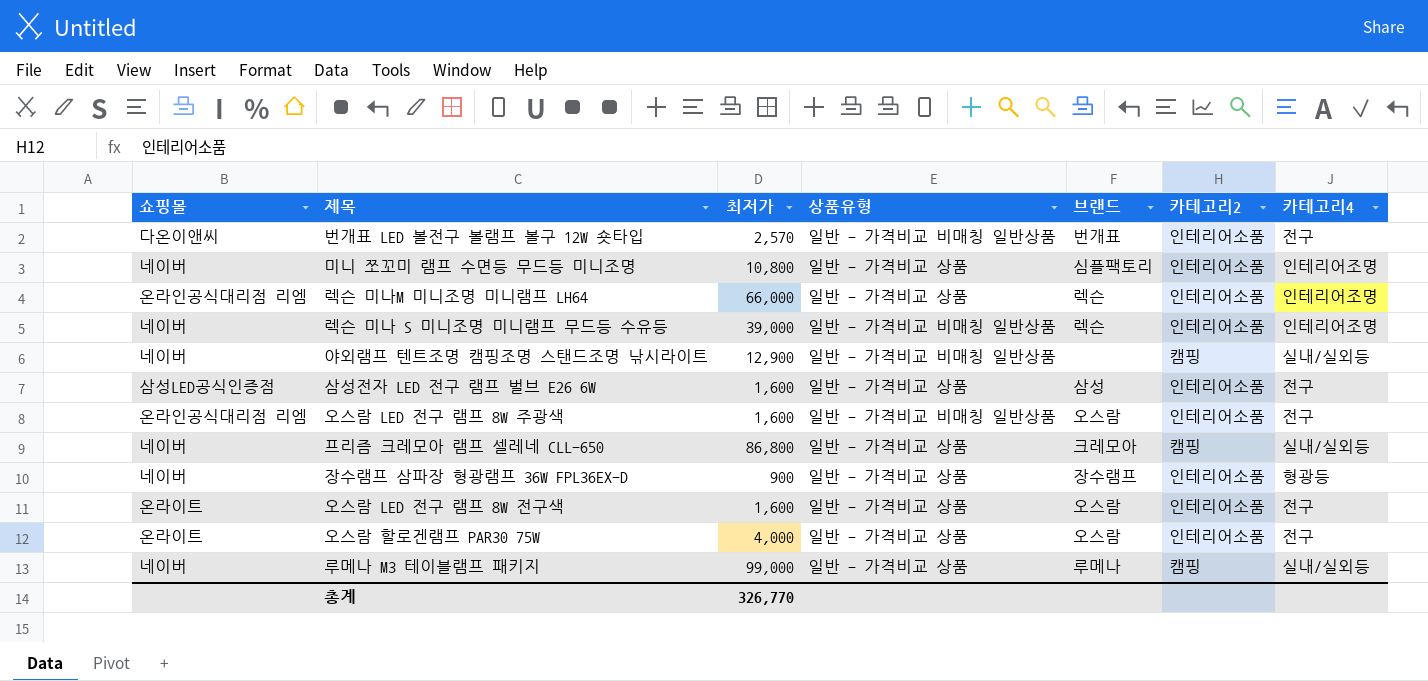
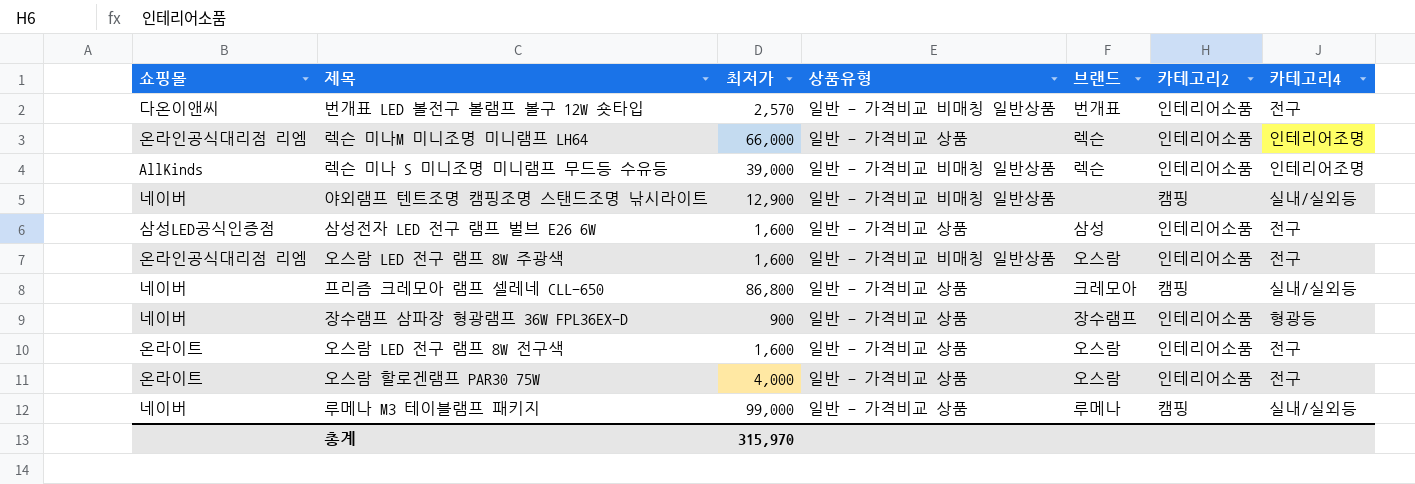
row 미니 쪼꼬미 램프 수면등 무드등 미니조명: 네이버 | 10,800 | 일반 - 가격비교 상품 | 심플팩토리 | 인테리어소품 | 인테리어조명 -> none
렉슨 미나 S 미니조명 미니램프 무드등 수유등 | 쇼핑몰: 네이버 -> AllKinds
총계 | 최저가: 326,770 -> 315,970

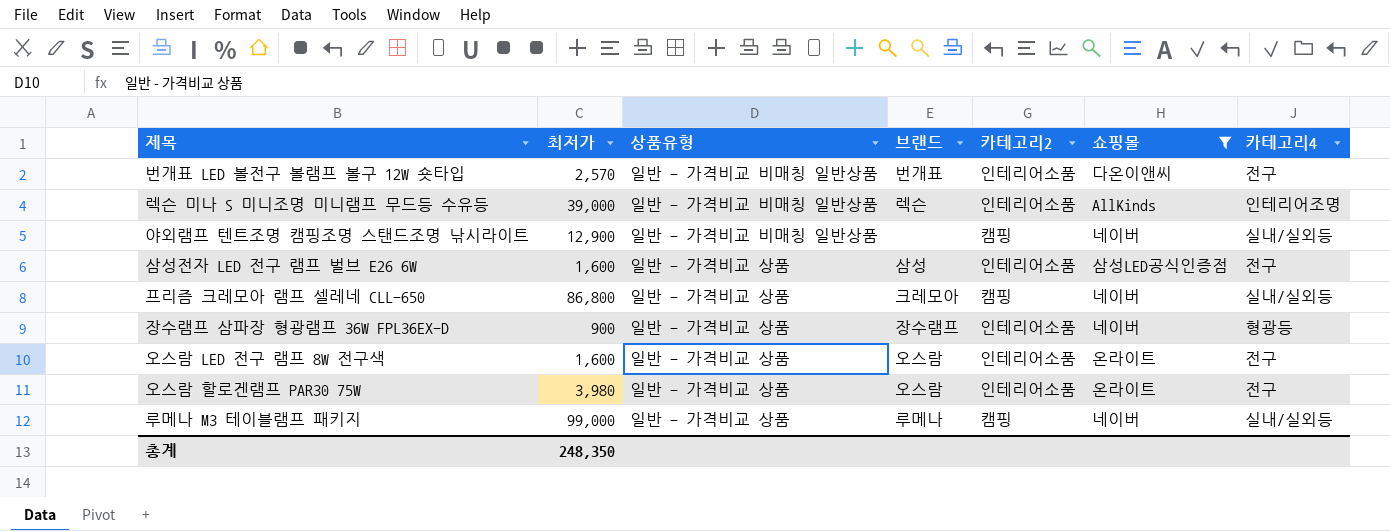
filter: none -> 쇼핑몰 != 온라인공식대리점 리엠
column 쇼핑몰 | position: 1 -> 6
오스람 할로겐램프 PAR30 75W | 최저가: 4,000 -> 3,980
총계 | 최저가: 315,970 -> 248,350

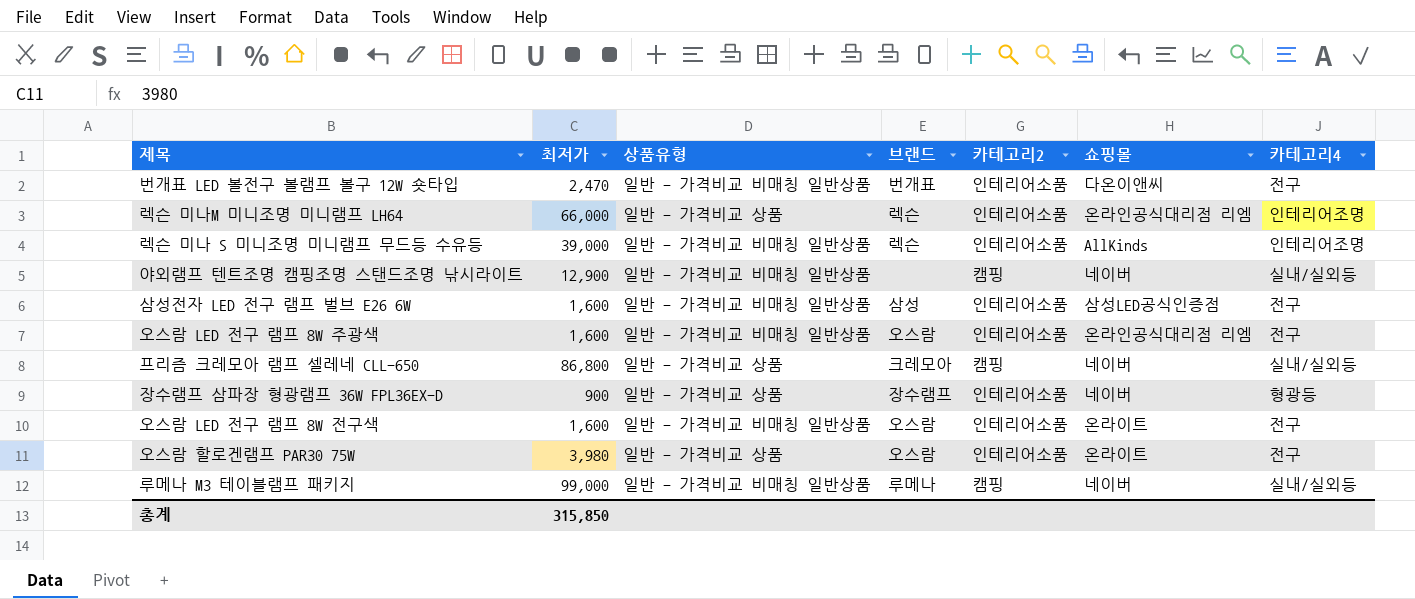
filter: 쇼핑몰 != 온라인공식대리점 리엠 -> none
번개표 LED 볼전구 볼램프 볼구 12W 숏타입 | 최저가: 2,570 -> 2,470
삼성전자 LED 전구 램프 벌브 E26 6W | 상품유형: 일반 - 가격비교 상품 -> 일반 - 가격비교 비매칭 일반상품
오스람 LED 전구 램프 8W 전구색 | 상품유형: 일반 - 가격비교 상품 -> 일반 - 가격비교 비매칭 일반상품
루메나 M3 테이블램프 패키지 | 상품유형: 일반 - 가격비교 상품 -> 일반 - 가격비교 비매칭 일반상품
총계 | 최저가: 248,350 -> 315,850

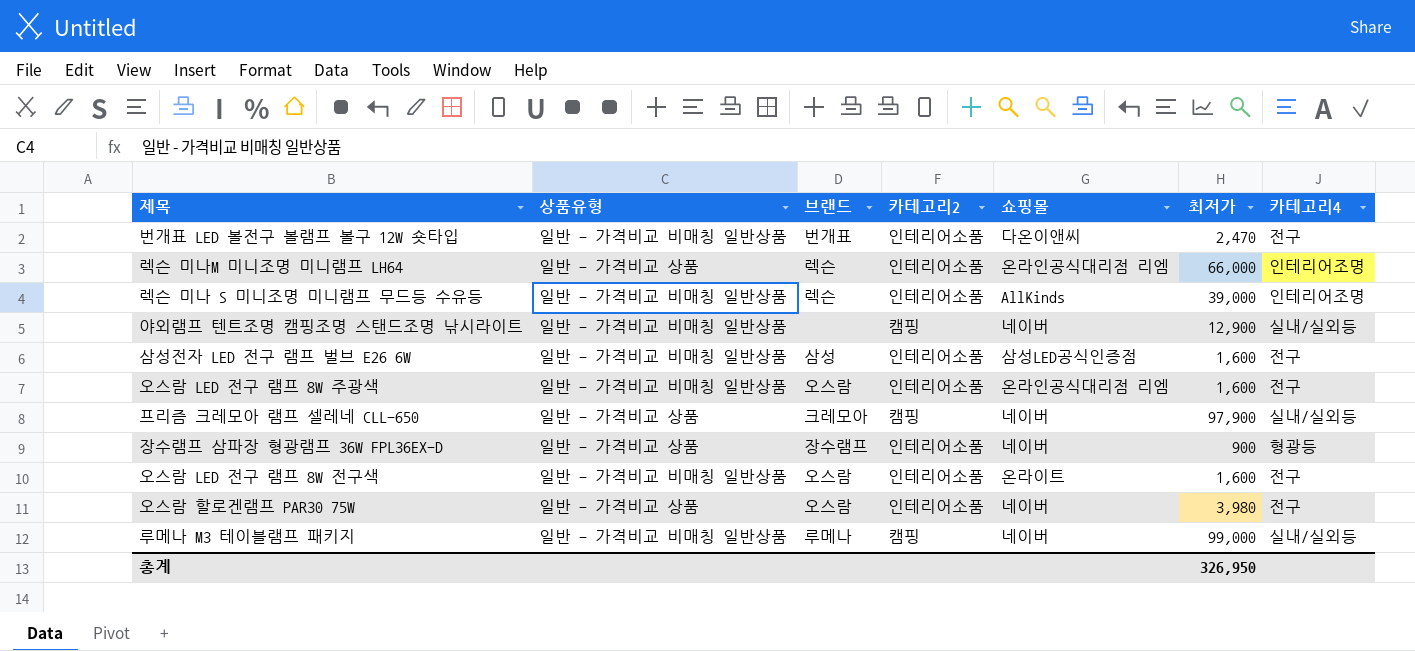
column 최저가 | position: 2 -> 6
프리즘 크레모아 램프 셀레네 CLL-650 | 최저가: 86,800 -> 97,900
오스람 할로겐램프 PAR30 75W | 쇼핑몰: 온라이트 -> 네이버
총계 | 최저가: 315,850 -> 326,950

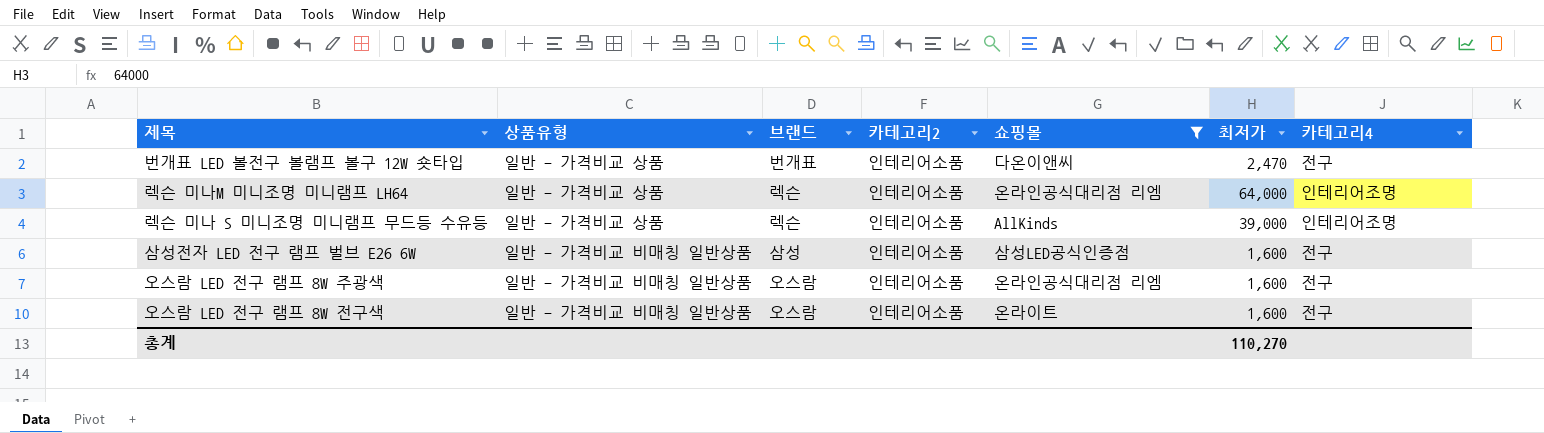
filter: none -> 쇼핑몰 != 네이버
번개표 LED 볼전구 볼램프 볼구 12W 숏타입 | 상품유형: 일반 - 가격비교 비매칭 일반상품 -> 일반 - 가격비교 상품
렉슨 미나M 미니조명 미니램프 LH64 | 최저가: 66,000 -> 64,000
렉슨 미나 S 미니조명 미니램프 무드등 수유등 | 상품유형: 일반 - 가격비교 비매칭 일반상품 -> 일반 - 가격비교 상품
총계 | 최저가: 326,950 -> 110,270

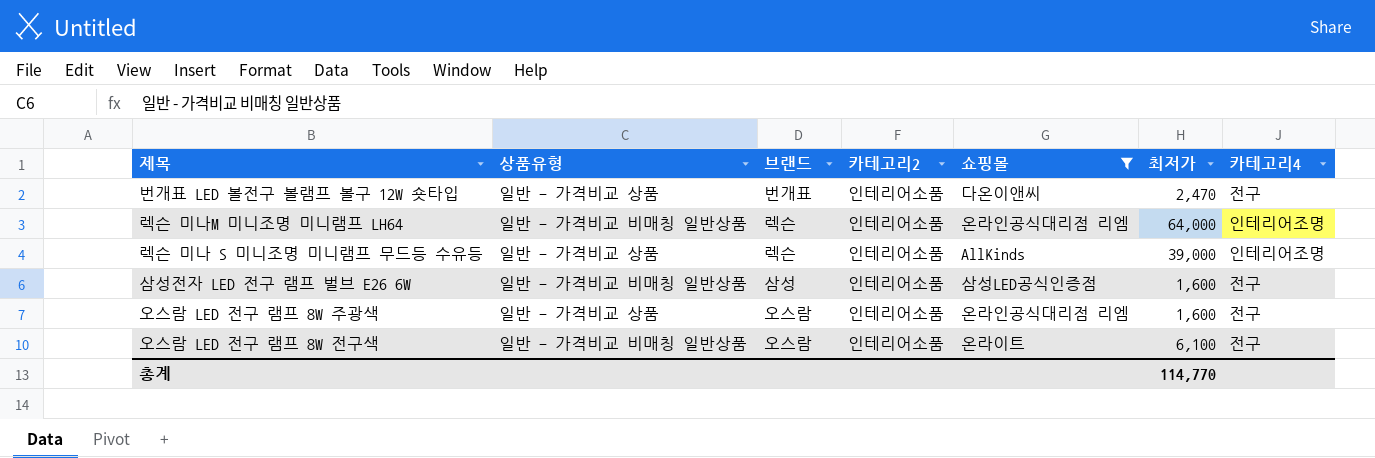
렉슨 미나M 미니조명 미니램프 LH64 | 상품유형: 일반 - 가격비교 상품 -> 일반 - 가격비교 비매칭 일반상품
오스람 LED 전구 램프 8W 주광색 | 상품유형: 일반 - 가격비교 비매칭 일반상품 -> 일반 - 가격비교 상품
오스람 LED 전구 램프 8W 전구색 | 최저가: 1,600 -> 6,100
총계 | 최저가: 110,270 -> 114,770

